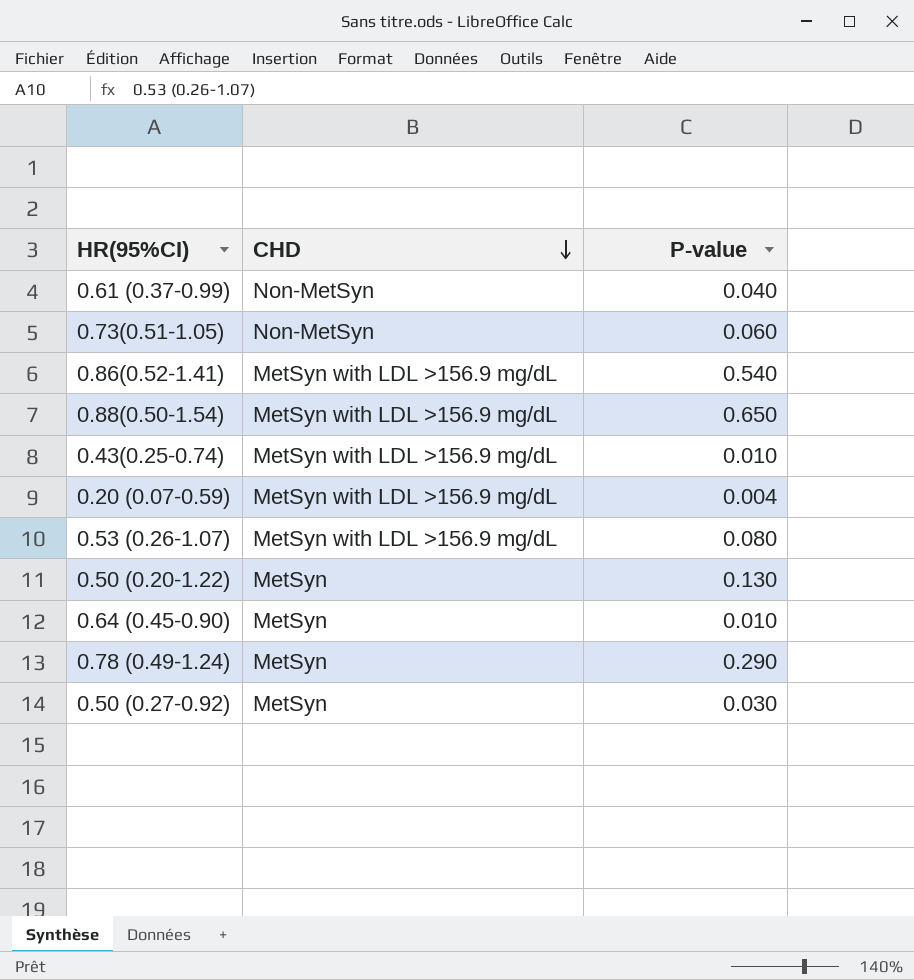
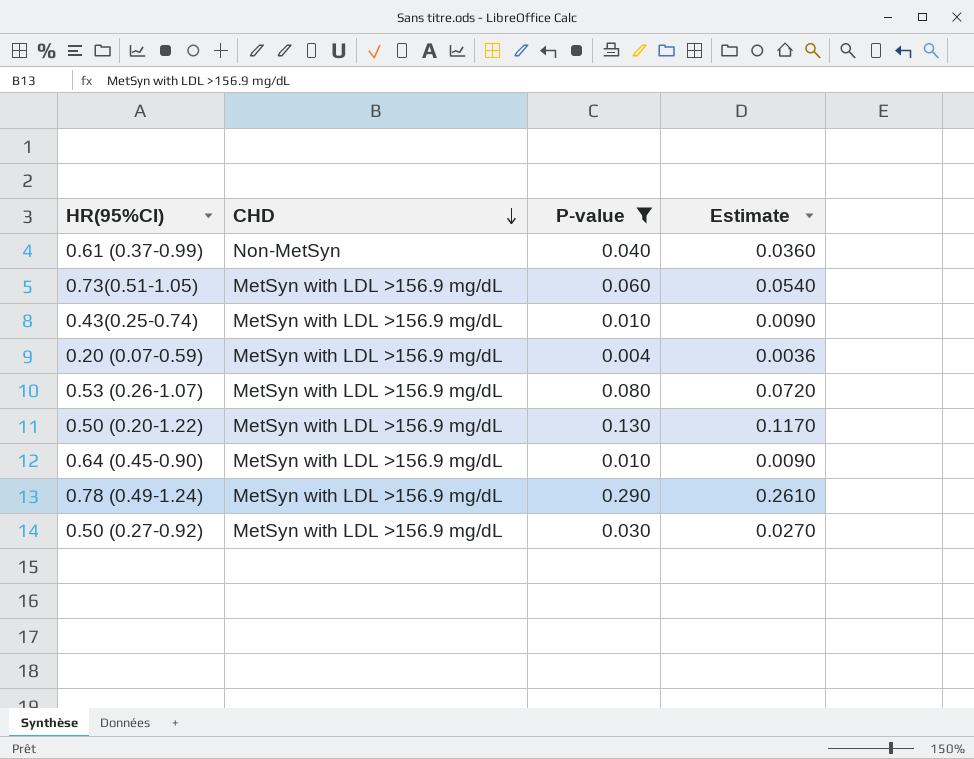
filter: none -> P-value <= 0.290
column Estimate | formula: none -> [P-value] * 0.9
0.73(0.51-1.05) | CHD: Non-MetSyn -> MetSyn with LDL >156.9 mg/dL
0.50 (0.20-1.22) | CHD: MetSyn -> MetSyn with LDL >156.9 mg/dL
0.64 (0.45-0.90) | CHD: MetSyn -> MetSyn with LDL >156.9 mg/dL
0.78 (0.49-1.24) | CHD: MetSyn -> MetSyn with LDL >156.9 mg/dL
0.50 (0.27-0.92) | CHD: MetSyn -> MetSyn with LDL >156.9 mg/dL

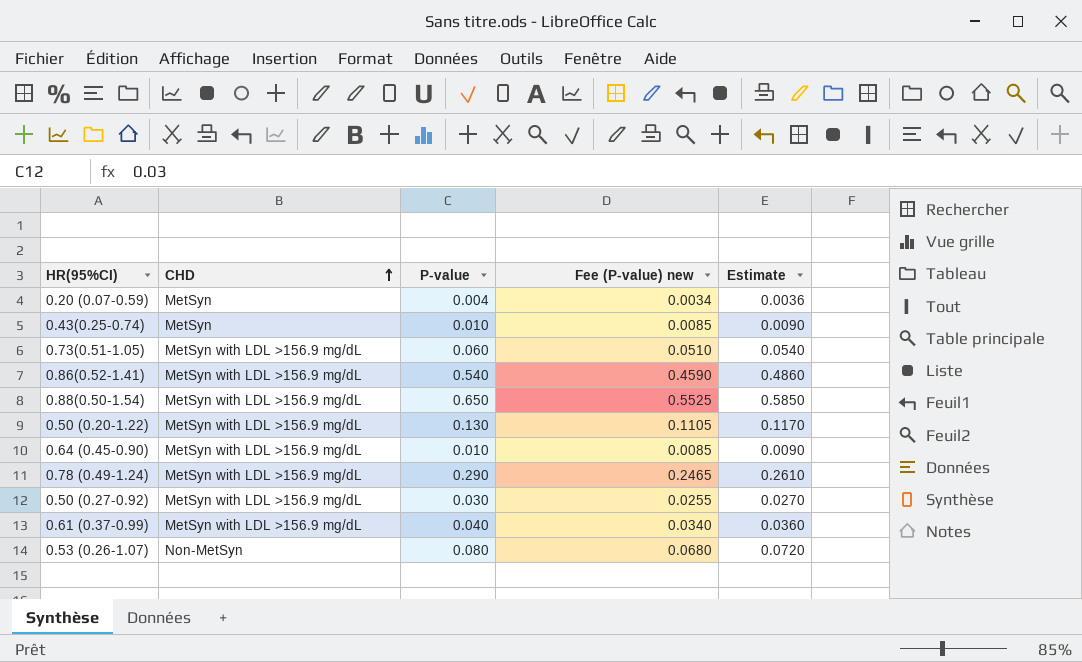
filter: P-value <= 0.290 -> none
row order: CHD descending -> CHD ascending
column Fee (P-value) new | formula: none -> [P-value] * 0.85
0.20 (0.07-0.59) | CHD: MetSyn with LDL >156.9 mg/dL -> MetSyn
0.43(0.25-0.74) | CHD: MetSyn with LDL >156.9 mg/dL -> MetSyn
0.61 (0.37-0.99) | CHD: Non-MetSyn -> MetSyn with LDL >156.9 mg/dL
0.53 (0.26-1.07) | CHD: MetSyn with LDL >156.9 mg/dL -> Non-MetSyn

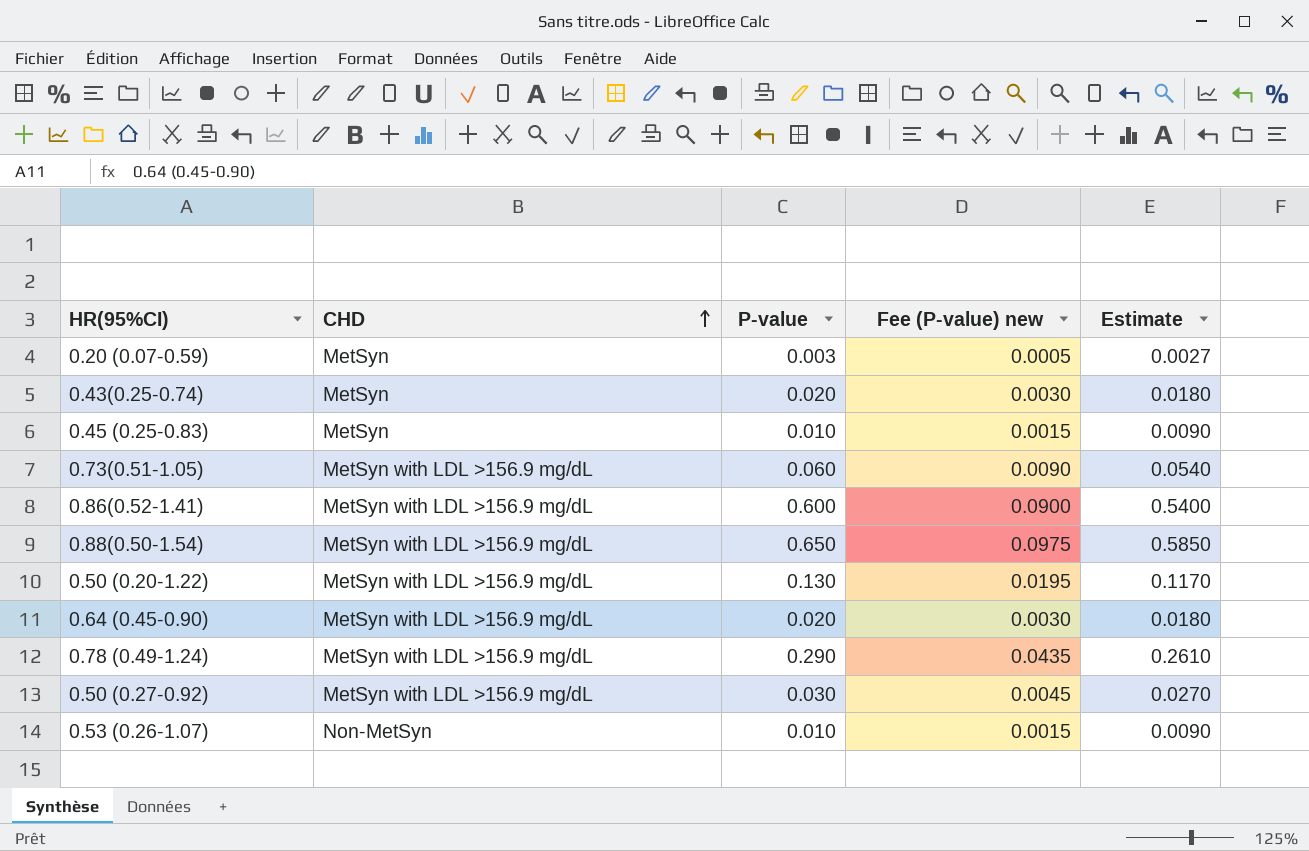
column Fee (P-value) new | formula: [P-value] * 0.85 -> [P-value] * 0.15
row 0.61 (0.37-0.99): MetSyn with LDL >156.9 mg/dL | 0.040 | 0.0340 | 0.0360 -> none
0.20 (0.07-0.59) | P-value: 0.004 -> 0.003
0.20 (0.07-0.59) | Estimate: 0.0036 -> 0.0027
0.43(0.25-0.74) | P-value: 0.010 -> 0.020
0.43(0.25-0.74) | Estimate: 0.0090 -> 0.0180
row 0.45 (0.25-0.83): none -> MetSyn | 0.010 | 0.0015 | 0.0090
0.86(0.52-1.41) | P-value: 0.540 -> 0.600
0.86(0.52-1.41) | Estimate: 0.4860 -> 0.5400
0.64 (0.45-0.90) | P-value: 0.010 -> 0.020
0.64 (0.45-0.90) | Estimate: 0.0090 -> 0.0180
0.53 (0.26-1.07) | P-value: 0.080 -> 0.010
0.53 (0.26-1.07) | Estimate: 0.0720 -> 0.0090

